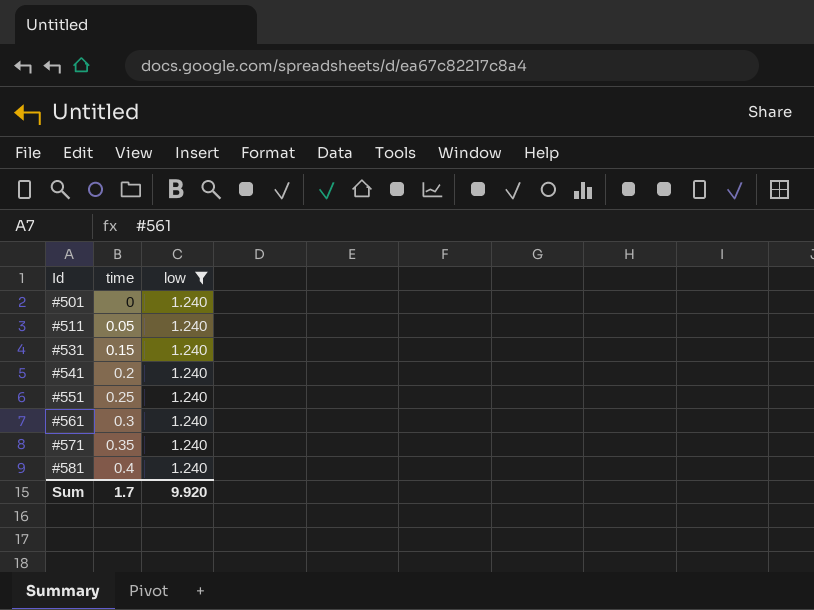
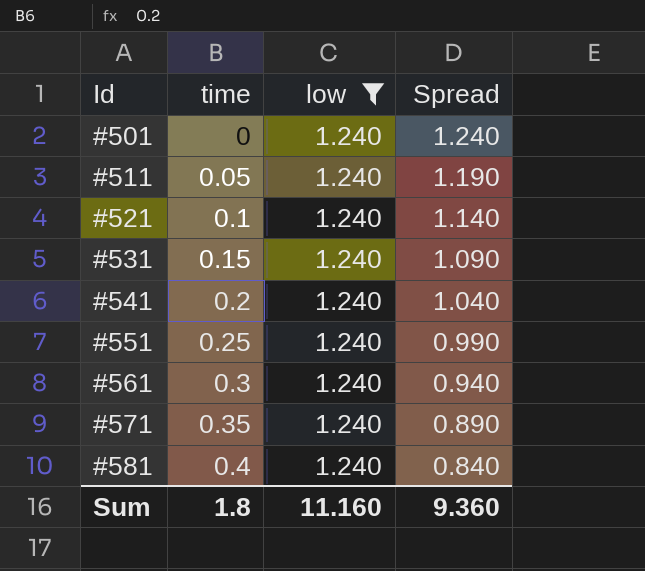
column Spread | formula: none -> [low] - [time]
row #521: none -> 0.1 | 1.240 | 1.140
Sum | time: 1.7 -> 1.8
Sum | low: 9.920 -> 11.160

